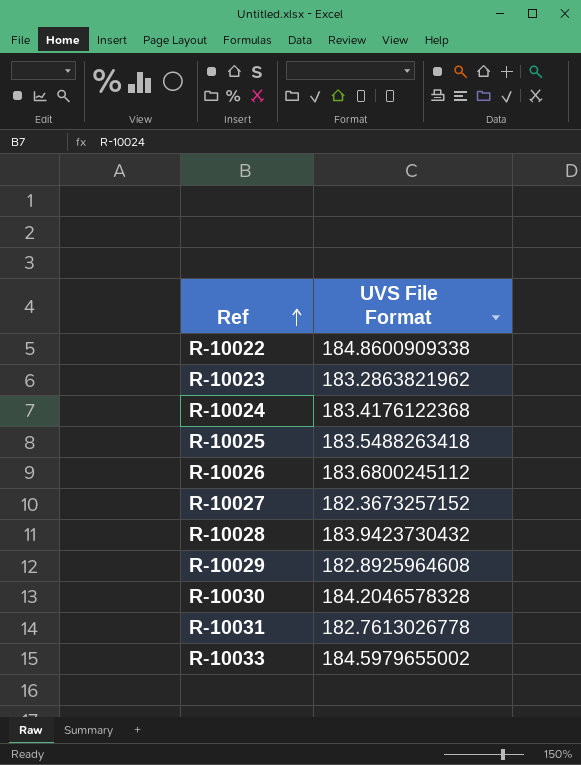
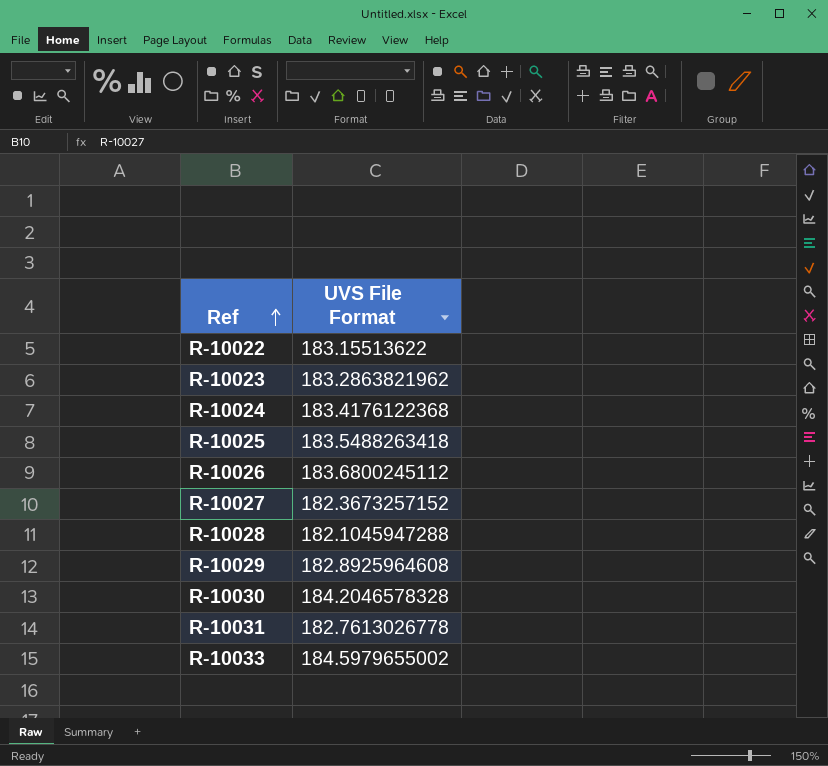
R-10022 | UVS File Format: 184.8600909338 -> 183.15513622
R-10028 | UVS File Format: 183.9423730432 -> 182.1045947288

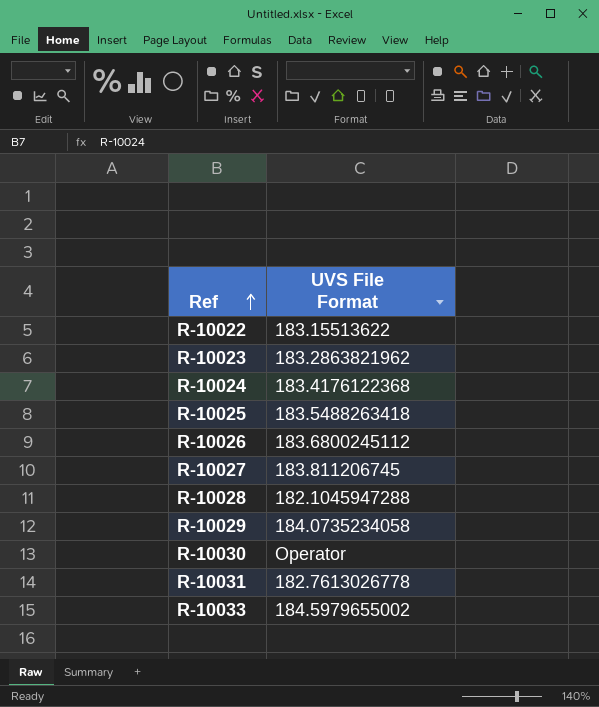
R-10027 | UVS File Format: 182.3673257152 -> 183.811206745
R-10029 | UVS File Format: 182.8925964608 -> 184.0735234058
R-10030 | UVS File Format: 184.2046578328 -> Operator

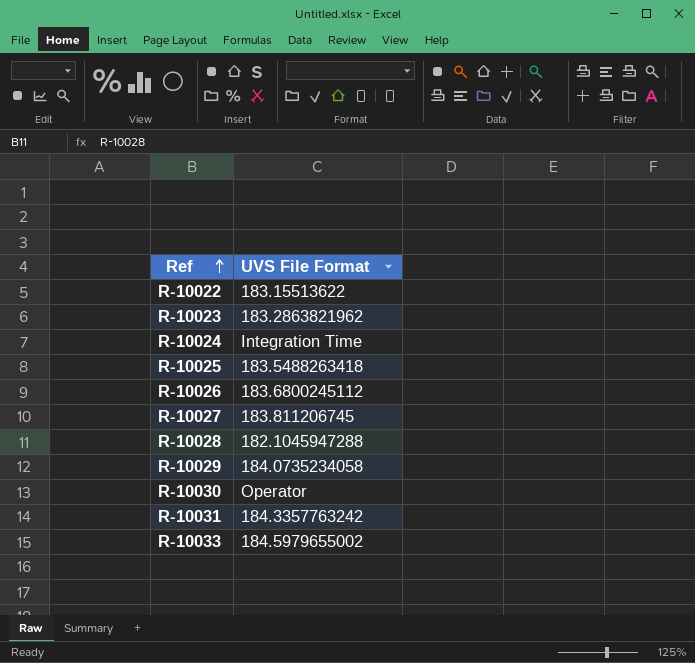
R-10024 | UVS File Format: 183.4176122368 -> Integration Time
R-10031 | UVS File Format: 182.7613026778 -> 184.3357763242

